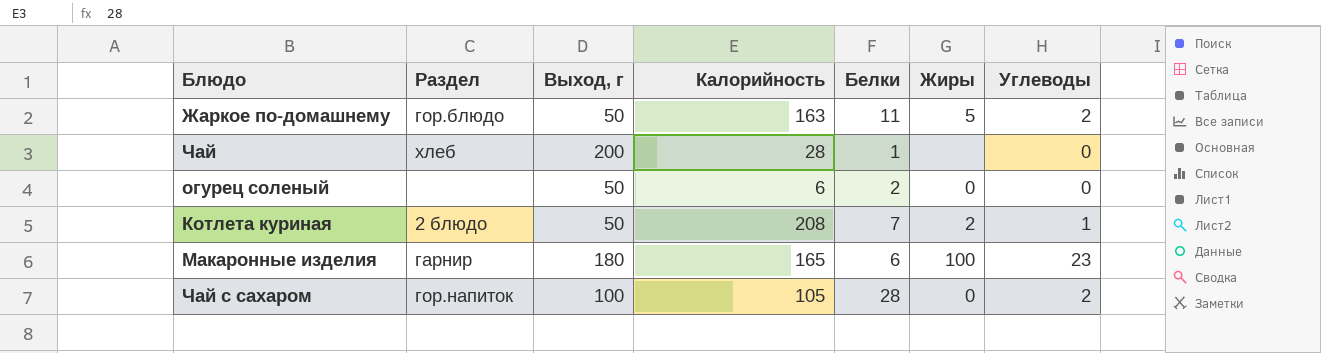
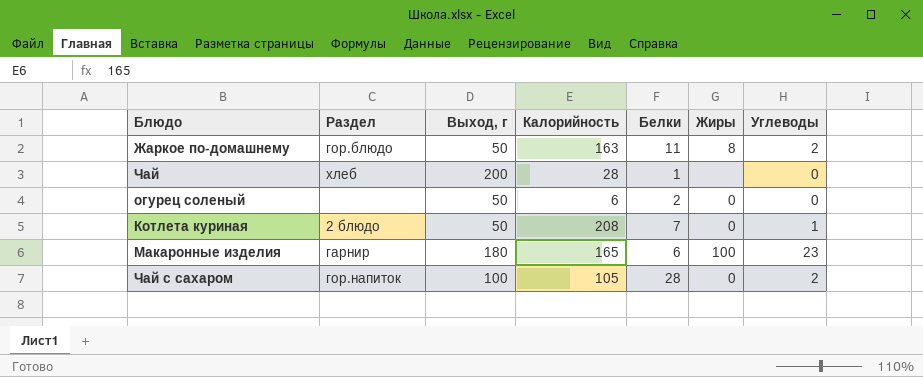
Жаркое по-домашнему | Жиры: 5 -> 8
Котлета куриная | Жиры: 2 -> 0

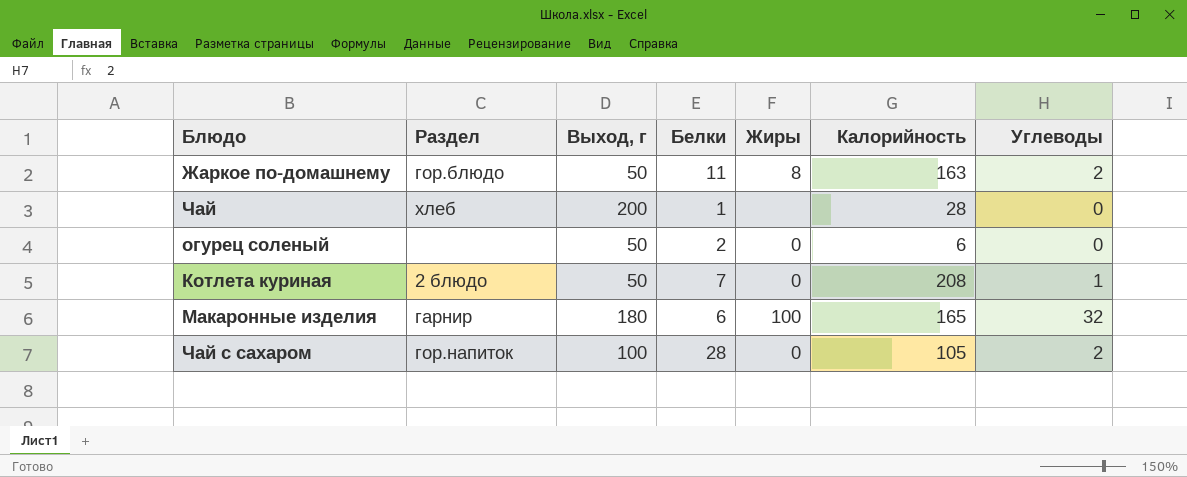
column Калорийность | position: 4 -> 6
Макаронные изделия | Углеводы: 23 -> 32

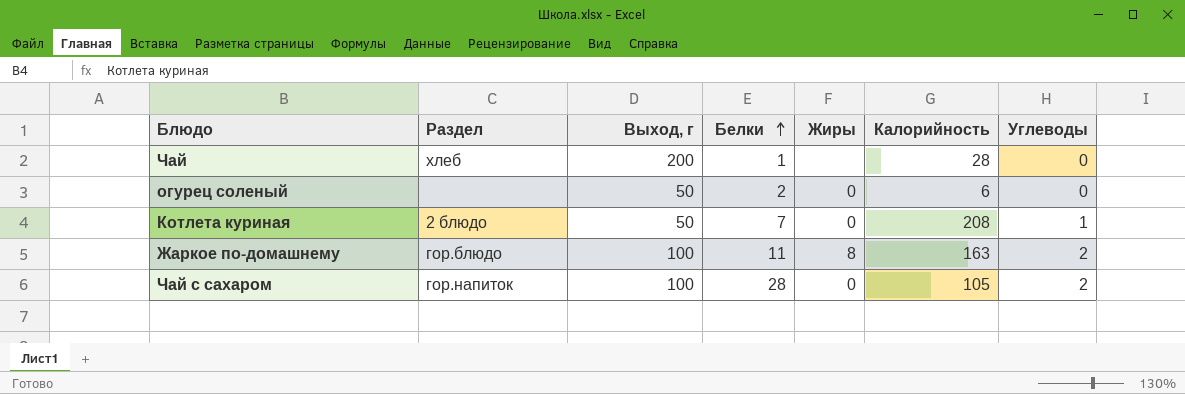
row order: none -> Белки ascending
row Макаронные изделия: гарнир | 180 | 6 | 100 | 165 | 32 -> none
Жаркое по-домашнему | Выход, г: 50 -> 100

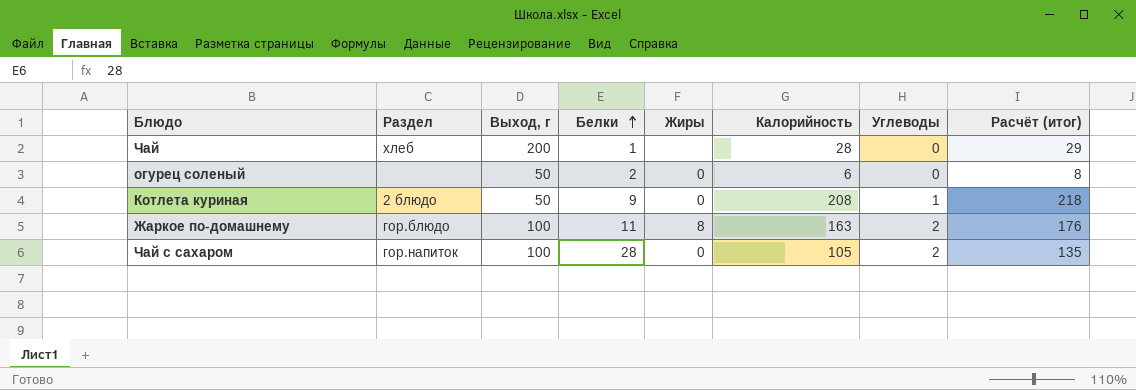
column Расчёт (итог) | formula: none -> [Белки] + [Калорийность] + [Углеводы]
Котлета куриная | Белки: 7 -> 9

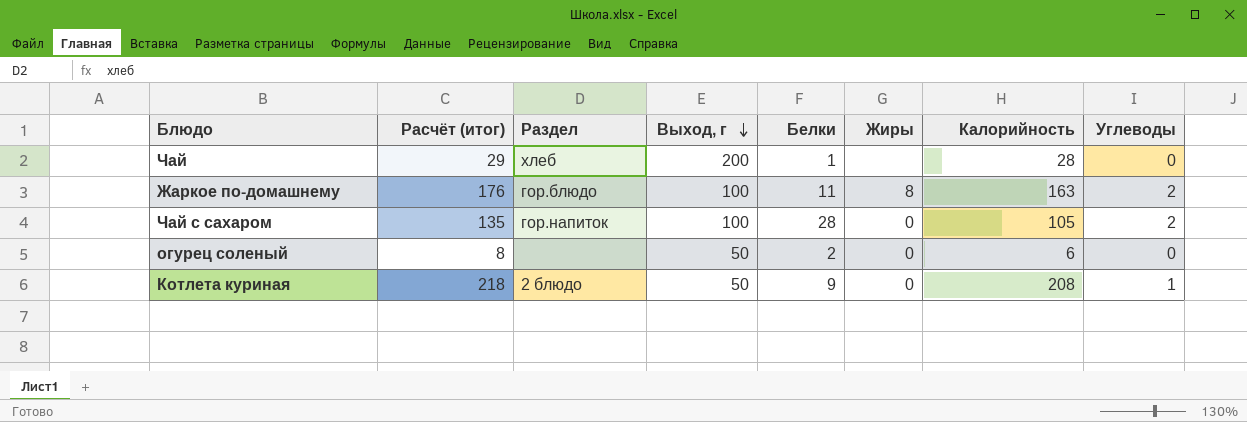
row order: Белки ascending -> Выход, г descending
column Расчёт (итог) | position: 8 -> 2

